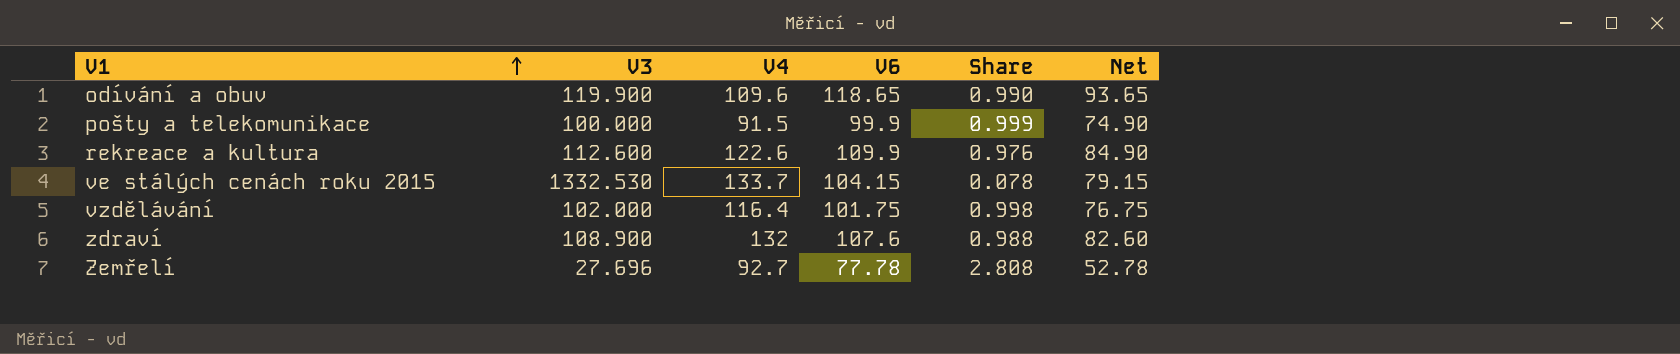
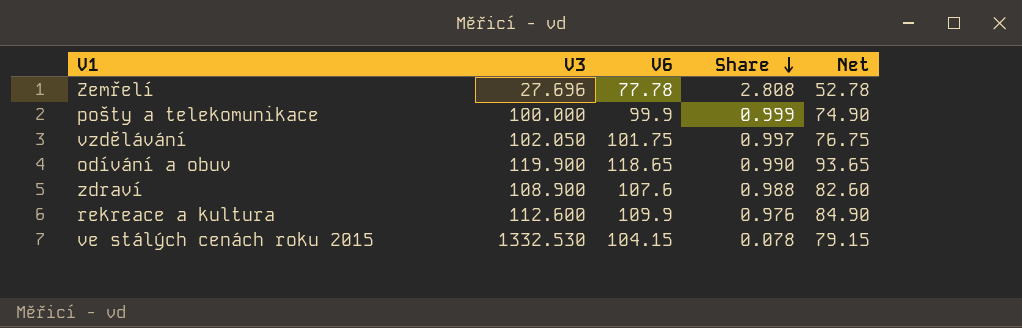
row order: V1 ascending -> Share descending
column V4 | position: 3 -> none
vzdělávání | V3: 102.000 -> 102.050
vzdělávání | Share: 0.998 -> 0.997

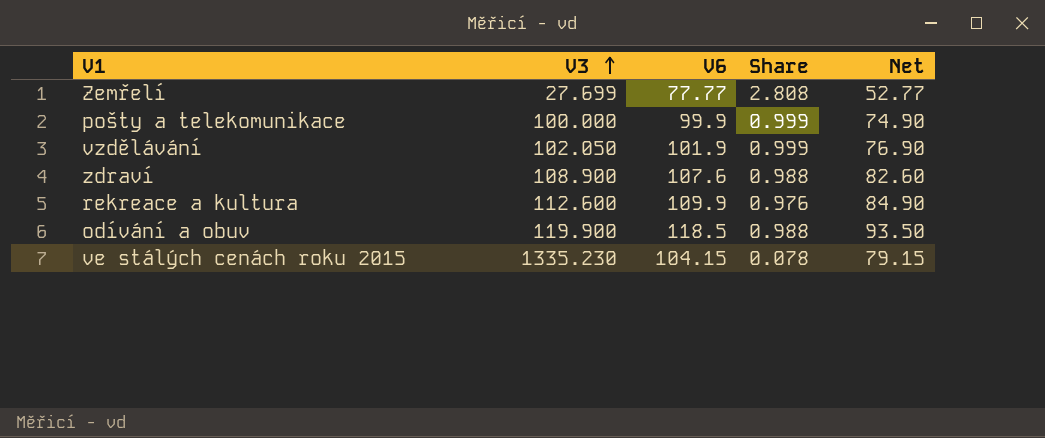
row order: Share descending -> V3 ascending
Zemřelí | V3: 27.696 -> 27.699
Zemřelí | V6: 77.78 -> 77.77
Zemřelí | Net: 52.78 -> 52.77
vzdělávání | V6: 101.75 -> 101.9
vzdělávání | Share: 0.997 -> 0.999
vzdělávání | Net: 76.75 -> 76.90
odívání a obuv | V6: 118.65 -> 118.5
odívání a obuv | Share: 0.990 -> 0.988
odívání a obuv | Net: 93.65 -> 93.50
ve stálých cenách roku 2015 | V3: 1332.530 -> 1335.230

